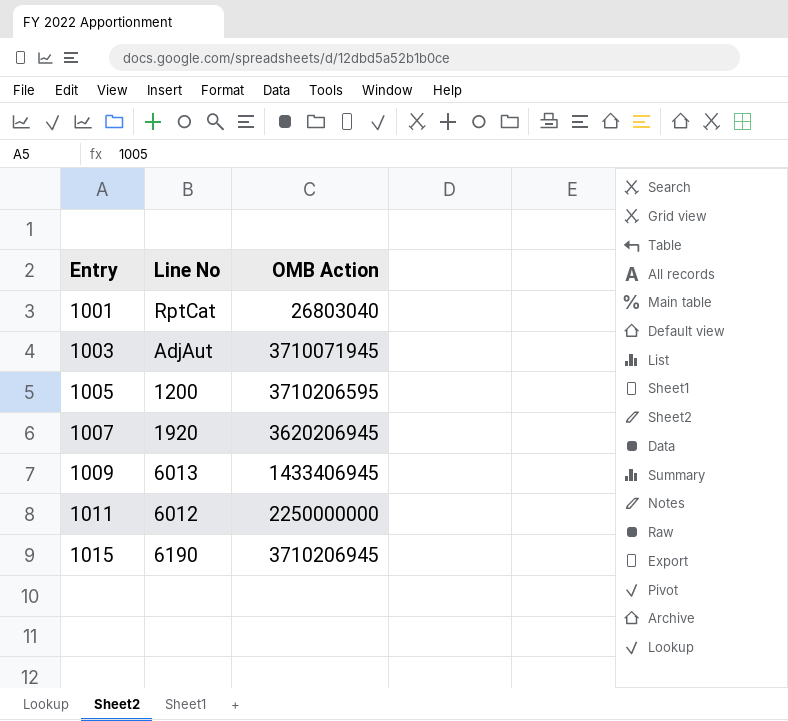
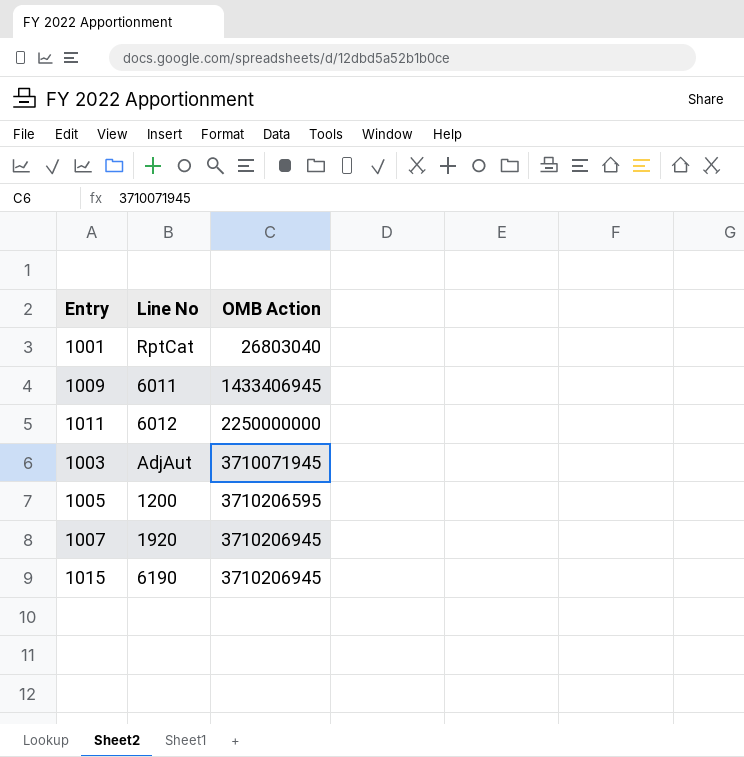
row order: Entry ascending -> OMB Action ascending
1009 | Line No: 6013 -> 6011
1007 | OMB Action: 3620206945 -> 3710206945

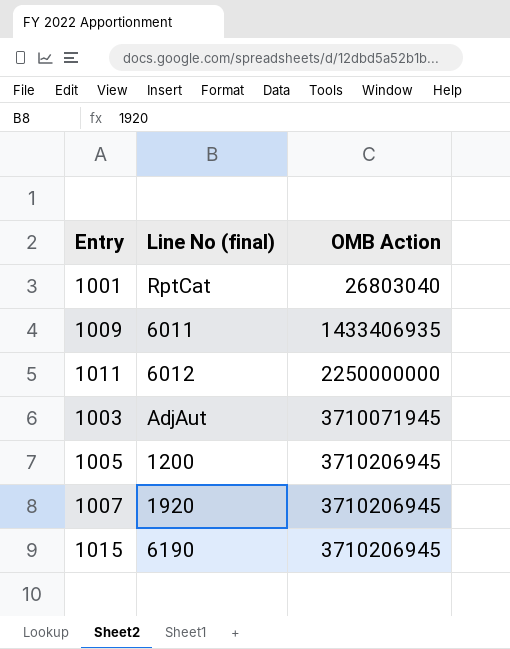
column name: Line No -> Line No (final)
1009 | OMB Action: 1433406945 -> 1433406935
1005 | OMB Action: 3710206595 -> 3710206945

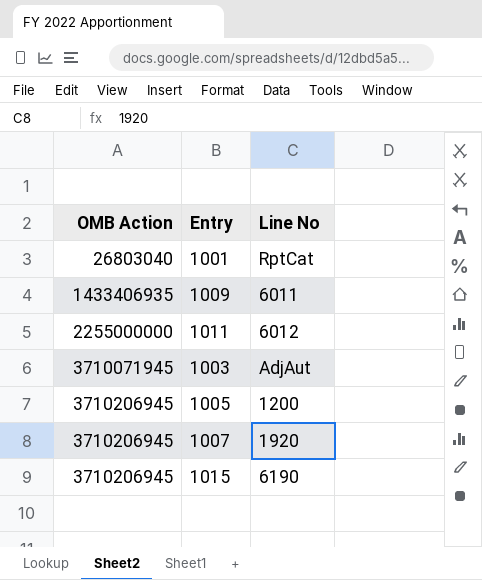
column OMB Action | position: 3 -> 1
column name: Line No (final) -> Line No
1011 | OMB Action: 2250000000 -> 2255000000

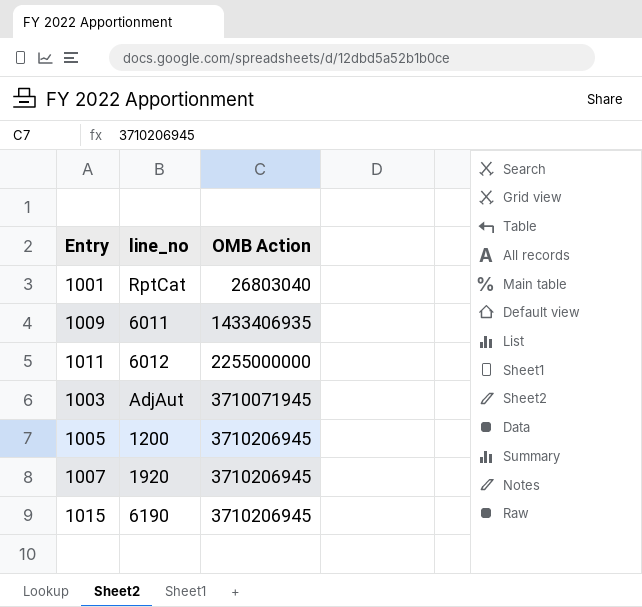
column name: Line No -> line_no
column OMB Action | position: 1 -> 3

